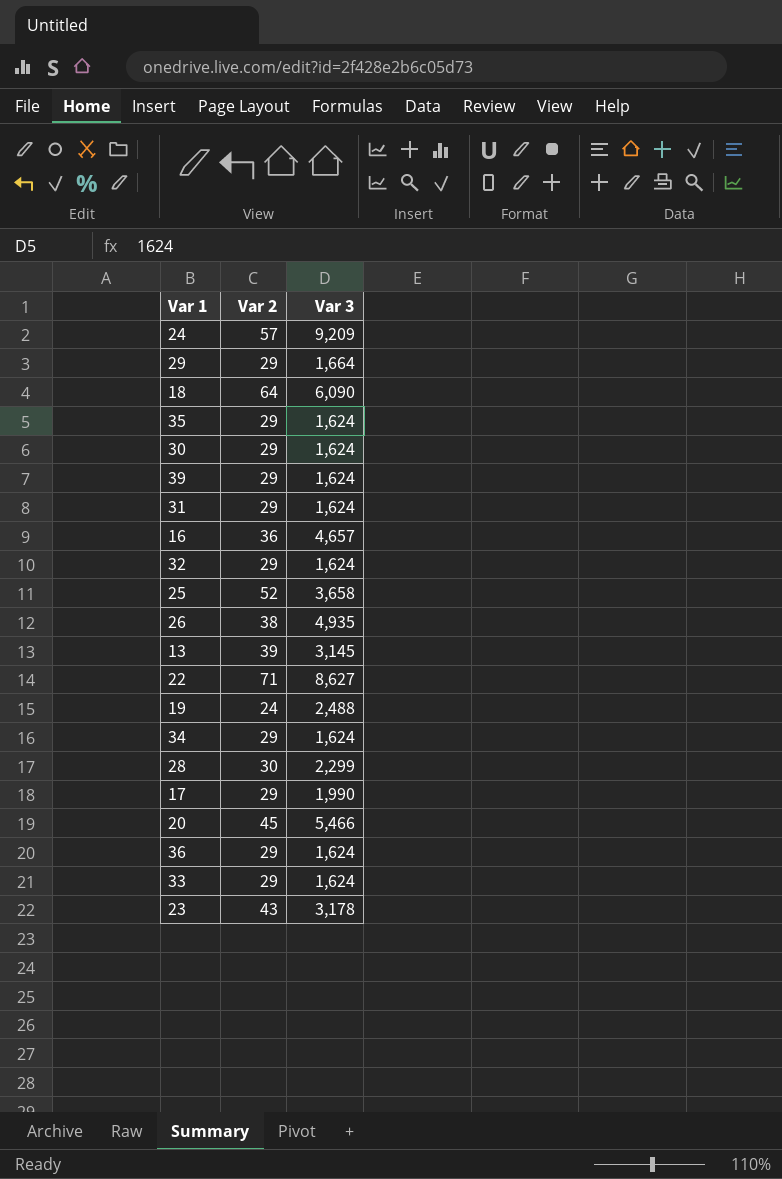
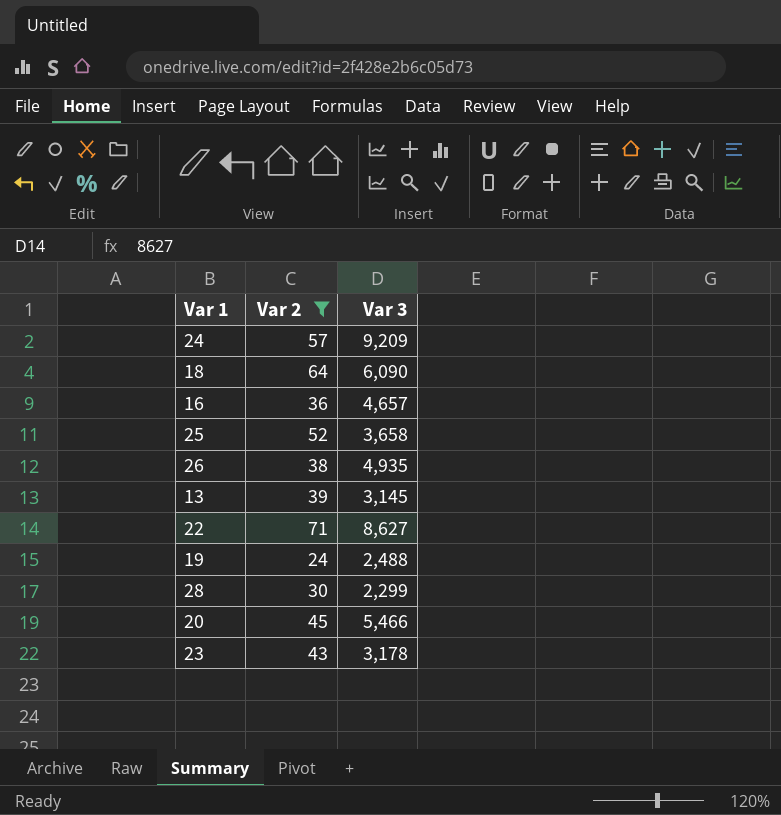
filter: none -> Var 2 != 29

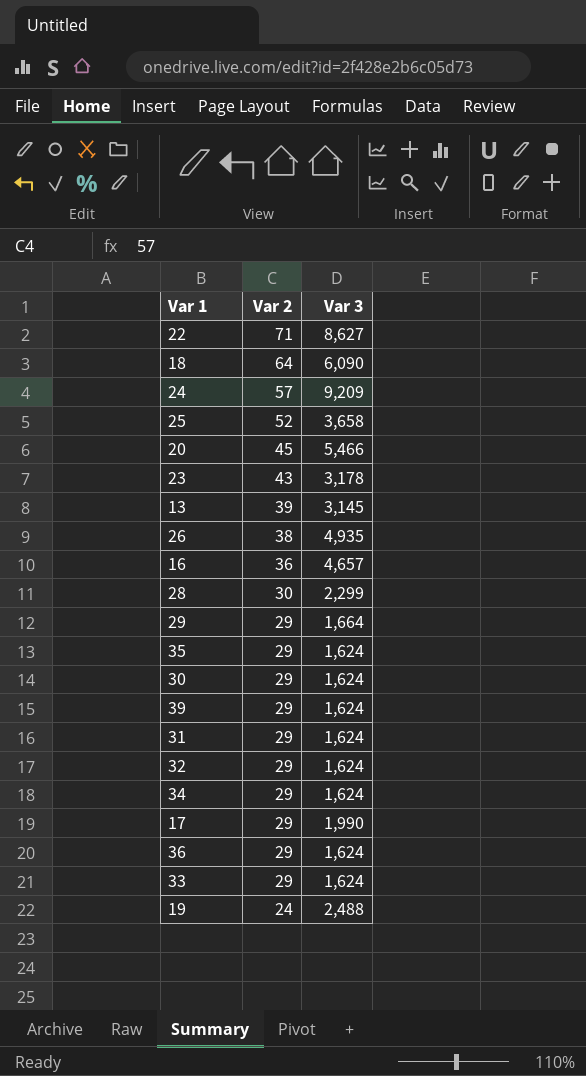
filter: Var 2 != 29 -> none
row order: none -> Var 2 descending

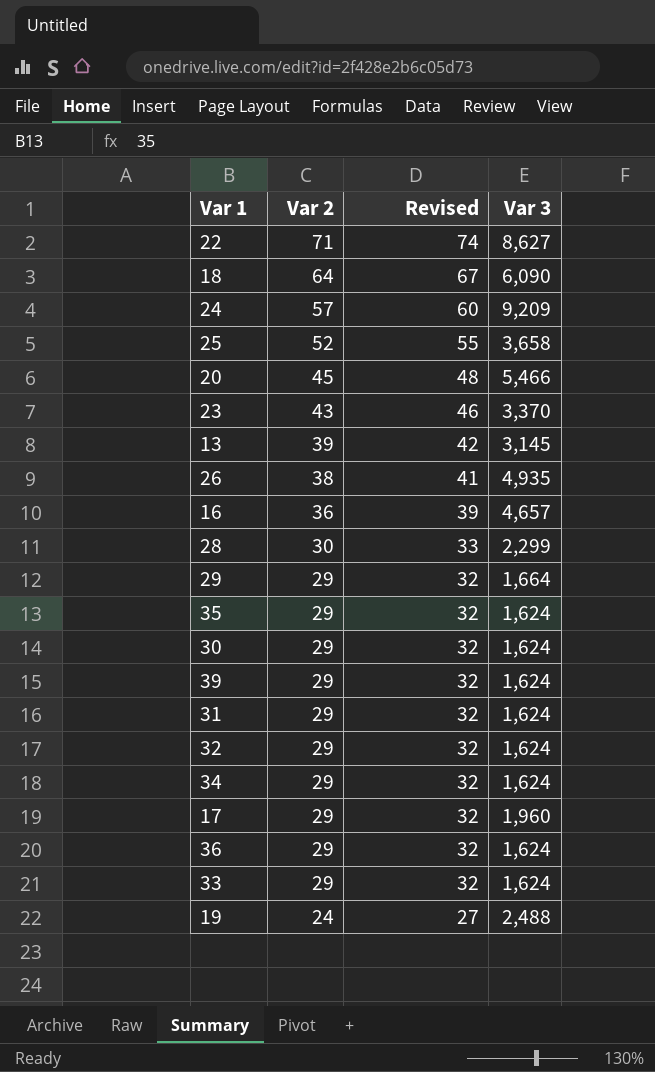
column Revised | formula: none -> [Var 2] + 3
23 | Var 3: 3,178 -> 3,370
17 | Var 3: 1,990 -> 1,960

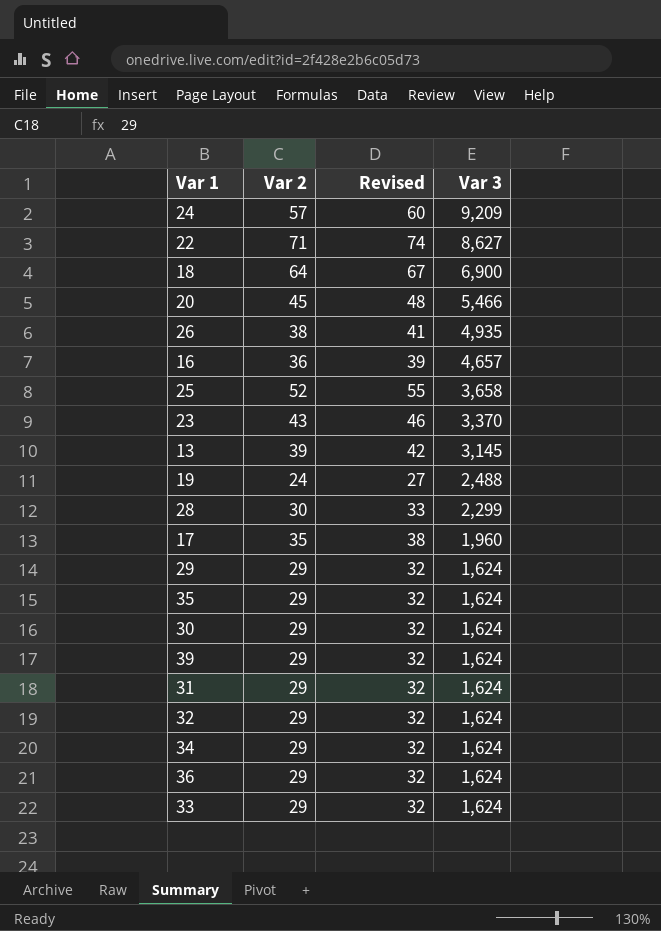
row order: Var 2 descending -> Var 3 descending
18 | Var 3: 6,090 -> 6,900
17 | Var 2: 29 -> 35
17 | Revised: 32 -> 38
29 | Var 3: 1,664 -> 1,624

